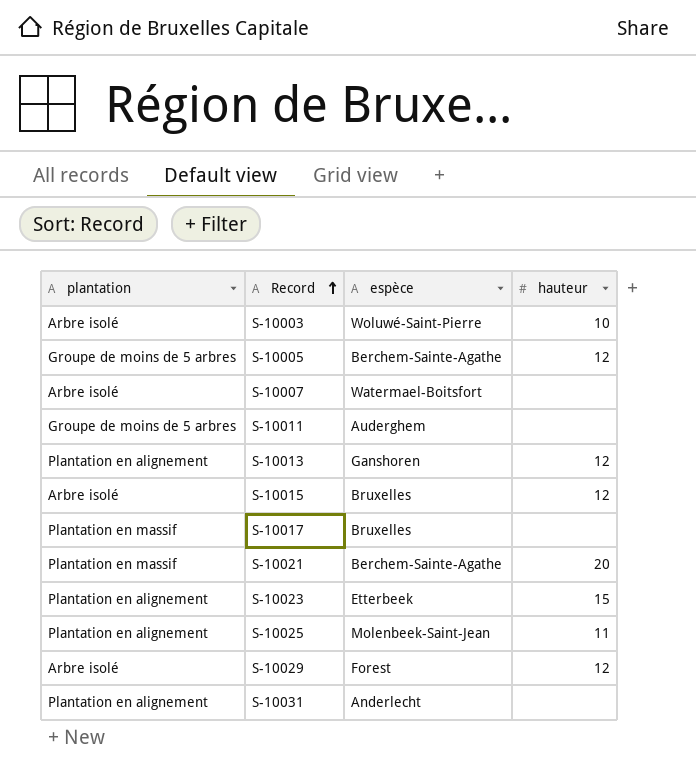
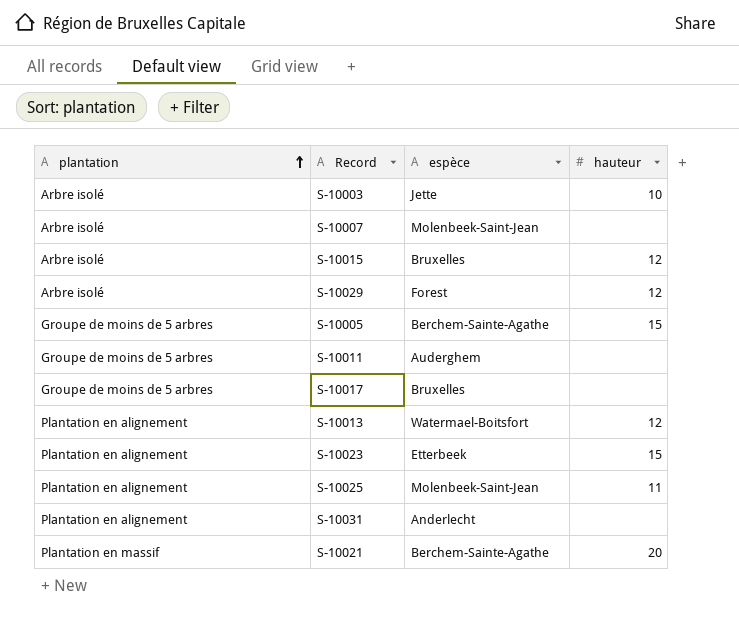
row order: Record ascending -> plantation ascending
S-10003 | espèce: Woluwé-Saint-Pierre -> Jette
S-10007 | espèce: Watermael-Boitsfort -> Molenbeek-Saint-Jean
S-10005 | hauteur: 12 -> 15
S-10017 | plantation: Plantation en massif -> Groupe de moins de 5 arbres
S-10013 | espèce: Ganshoren -> Watermael-Boitsfort

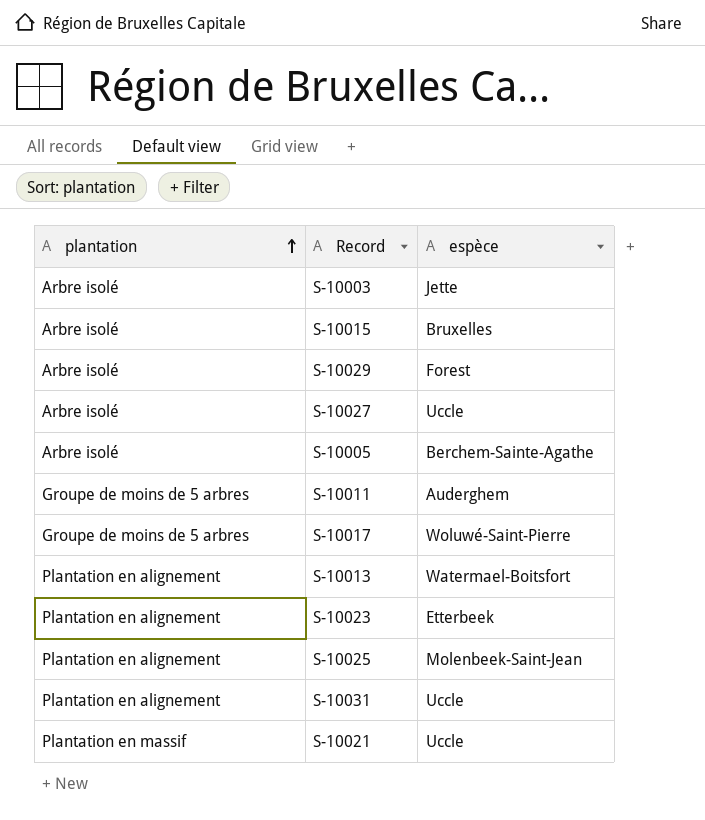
column hauteur | position: 4 -> none
row S-10007: Arbre isolé | Molenbeek-Saint-Jean | none -> none
row S-10027: none -> Arbre isolé | Uccle
S-10005 | plantation: Groupe de moins de 5 arbres -> Arbre isolé
S-10017 | espèce: Bruxelles -> Woluwé-Saint-Pierre
S-10031 | espèce: Anderlecht -> Uccle
S-10021 | espèce: Berchem-Sainte-Agathe -> Uccle

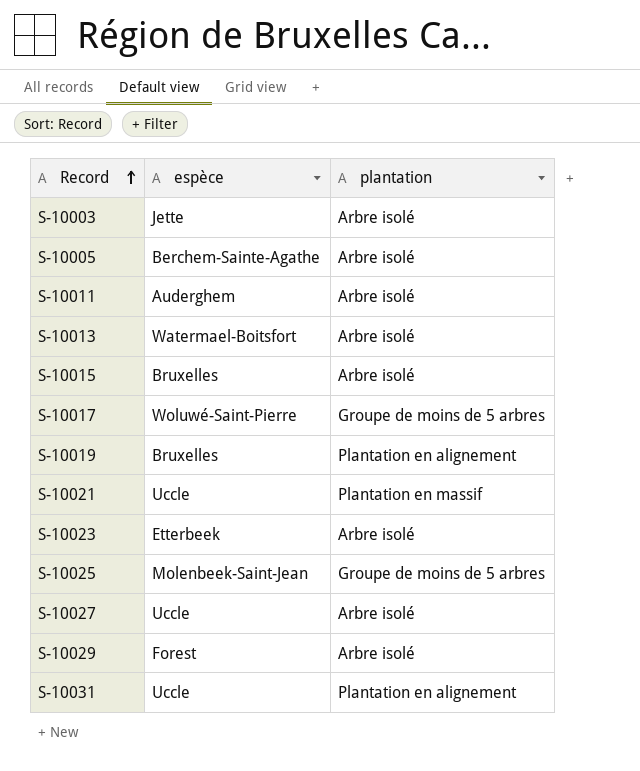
row order: plantation ascending -> Record ascending
column plantation | position: 1 -> 3
S-10011 | plantation: Groupe de moins de 5 arbres -> Arbre isolé
S-10013 | plantation: Plantation en alignement -> Arbre isolé
row S-10019: none -> Bruxelles | Plantation en alignement
S-10023 | plantation: Plantation en alignement -> Arbre isolé
S-10025 | plantation: Plantation en alignement -> Groupe de moins de 5 arbres

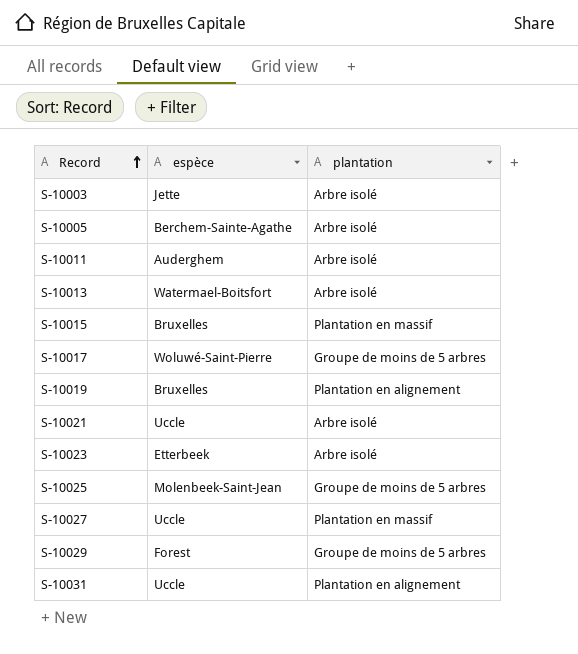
S-10015 | plantation: Arbre isolé -> Plantation en massif
S-10021 | plantation: Plantation en massif -> Arbre isolé
S-10027 | plantation: Arbre isolé -> Plantation en massif
S-10029 | plantation: Arbre isolé -> Groupe de moins de 5 arbres

